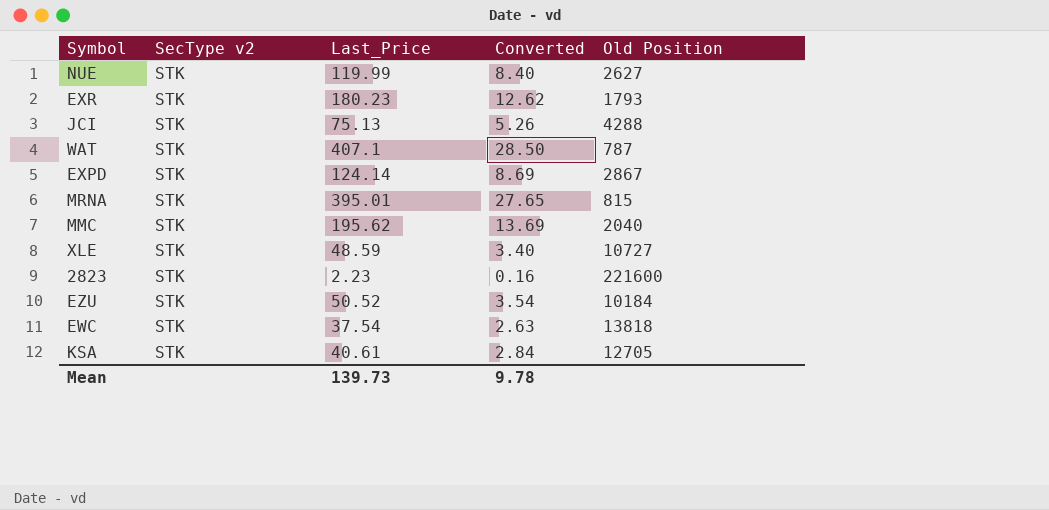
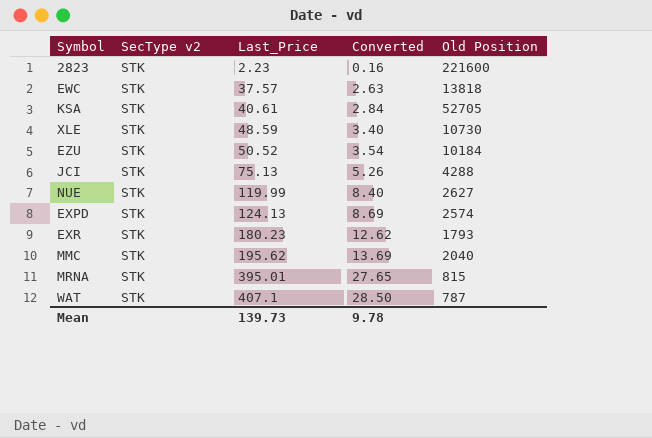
row order: none -> Last_Price ascending
EWC | Last_Price: 37.54 -> 37.57
KSA | Old Position: 12705 -> 52705
XLE | Old Position: 10727 -> 10730
EXPD | Last_Price: 124.14 -> 124.13
EXPD | Old Position: 2867 -> 2574

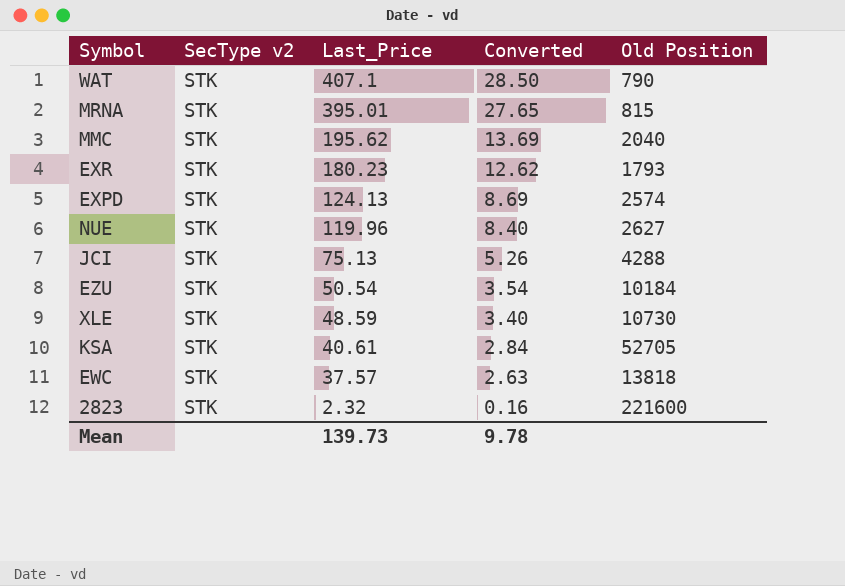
row order: Last_Price ascending -> Last_Price descending
WAT | Old Position: 787 -> 790
NUE | Last_Price: 119.99 -> 119.96
EZU | Last_Price: 50.52 -> 50.54
2823 | Last_Price: 2.23 -> 2.32

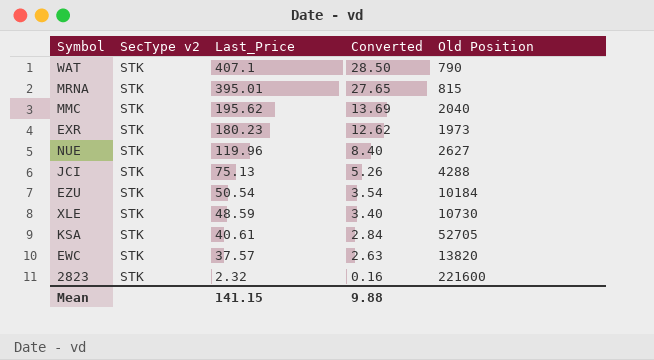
row EXPD: STK | 124.13 | 8.69 | 2574 -> none
EXR | Old Position: 1793 -> 1973
EWC | Old Position: 13818 -> 13820
Mean | Last_Price: 139.73 -> 141.15
Mean | Converted: 9.78 -> 9.88

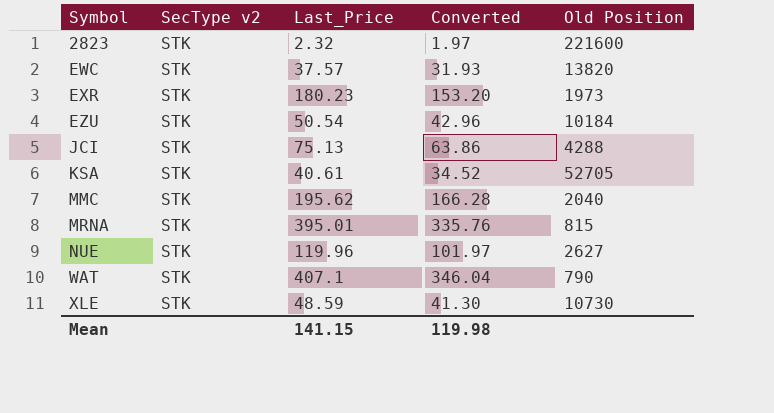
row order: Last_Price descending -> Symbol ascending
column Converted | formula: [Last_Price] * 0.07 -> [Last_Price] * 0.85
Mean | Converted: 9.88 -> 119.98

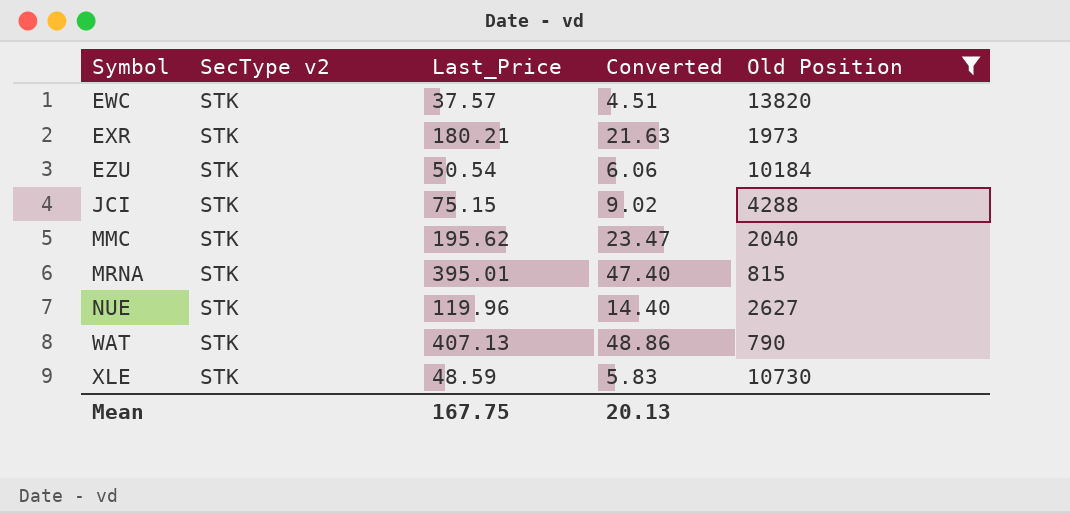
filter: none -> Old Position <= 13820
column Converted | formula: [Last_Price] * 0.85 -> [Last_Price] * 0.12
EXR | Last_Price: 180.23 -> 180.21
JCI | Last_Price: 75.13 -> 75.15
WAT | Last_Price: 407.1 -> 407.13
Mean | Last_Price: 141.15 -> 167.75
Mean | Converted: 119.98 -> 20.13

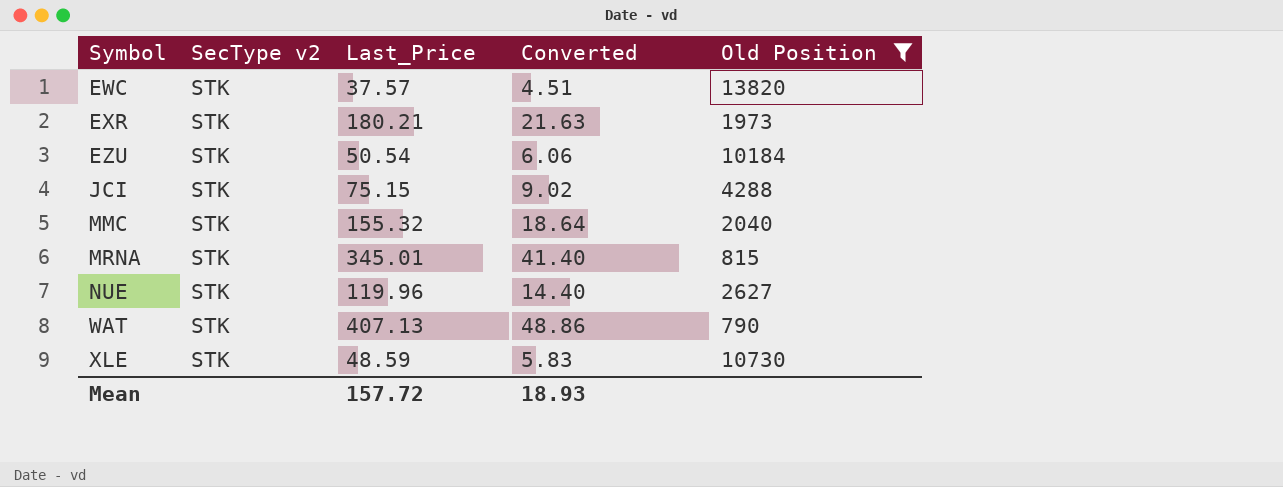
MMC | Last_Price: 195.62 -> 155.32
MMC | Converted: 23.47 -> 18.64
MRNA | Last_Price: 395.01 -> 345.01
MRNA | Converted: 47.40 -> 41.40
Mean | Last_Price: 167.75 -> 157.72
Mean | Converted: 20.13 -> 18.93

